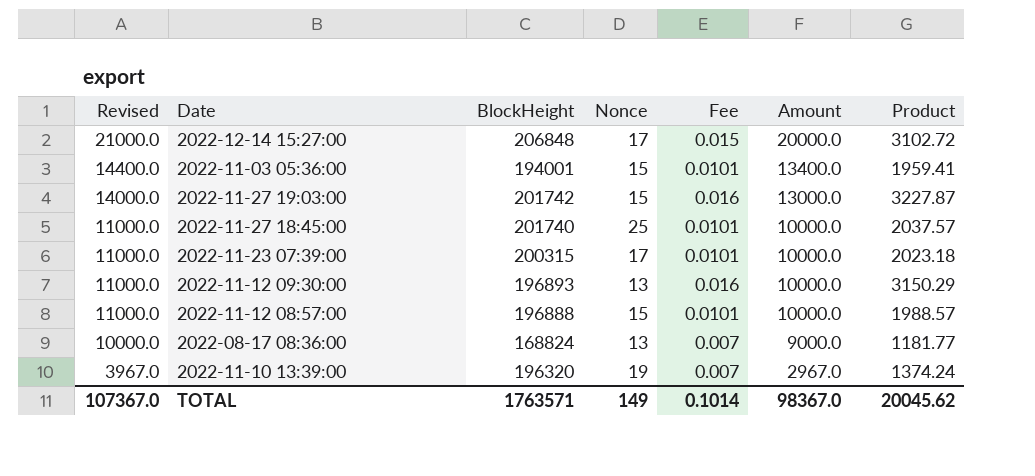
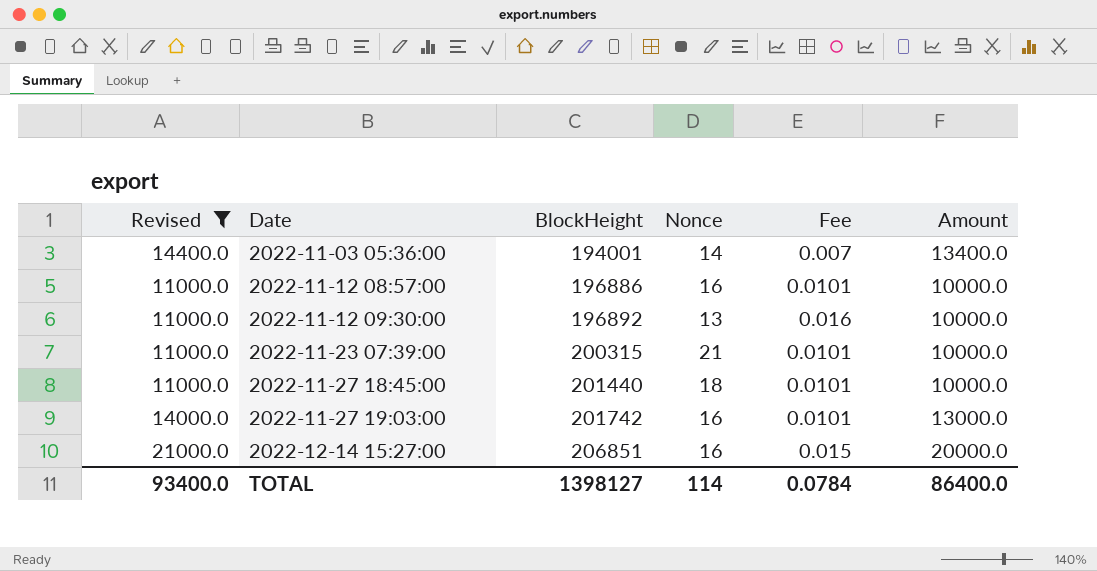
filter: none -> Revised >= 11000.0
row order: Revised descending -> Date ascending
column Product | formula: [BlockHeight] * [Fee] -> none
2022-11-03 05:36:00 | Nonce: 15 -> 14
2022-11-03 05:36:00 | Fee: 0.0101 -> 0.007
2022-11-12 08:57:00 | BlockHeight: 196888 -> 196886
2022-11-12 08:57:00 | Nonce: 15 -> 16
2022-11-12 09:30:00 | BlockHeight: 196893 -> 196892
2022-11-23 07:39:00 | Nonce: 17 -> 21
2022-11-27 18:45:00 | BlockHeight: 201740 -> 201440
2022-11-27 18:45:00 | Nonce: 25 -> 18
2022-11-27 19:03:00 | Nonce: 15 -> 16
2022-11-27 19:03:00 | Fee: 0.016 -> 0.0101
2022-12-14 15:27:00 | BlockHeight: 206848 -> 206851
2022-12-14 15:27:00 | Nonce: 17 -> 16
TOTAL | Revised: 107367.0 -> 93400.0
TOTAL | BlockHeight: 1763571 -> 1398127
TOTAL | Nonce: 149 -> 114
TOTAL | Fee: 0.1014 -> 0.0784
TOTAL | Amount: 98367.0 -> 86400.0

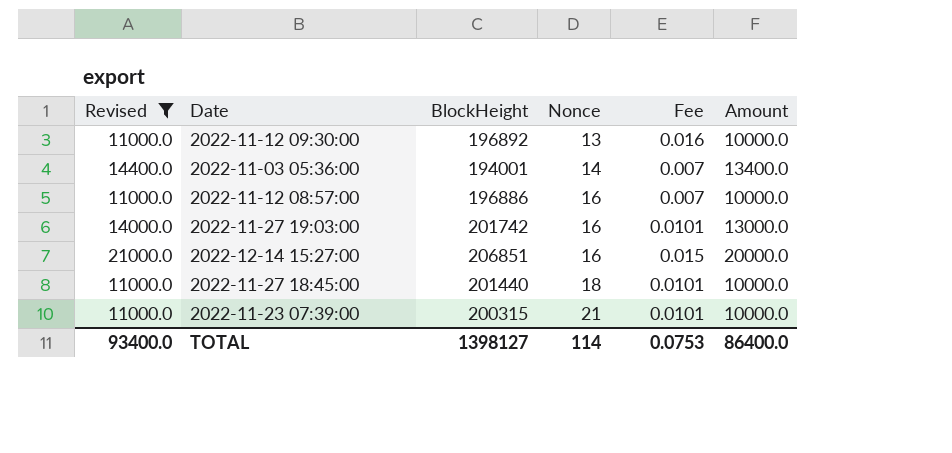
row order: Date ascending -> Nonce ascending
2022-11-12 08:57:00 | Fee: 0.0101 -> 0.007
TOTAL | Fee: 0.0784 -> 0.0753

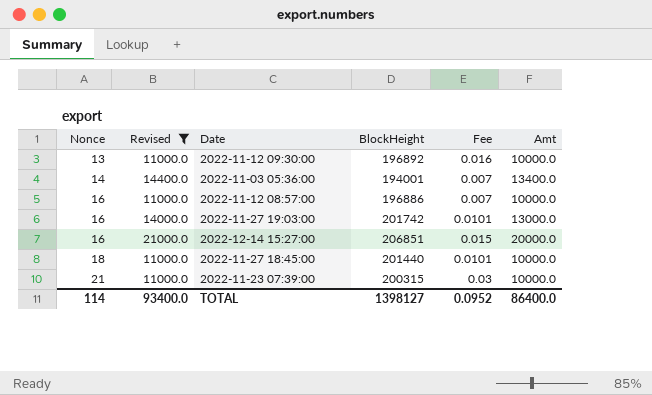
column Nonce | position: 4 -> 1
column name: Amount -> Amt
2022-11-23 07:39:00 | Fee: 0.0101 -> 0.03
TOTAL | Fee: 0.0753 -> 0.0952

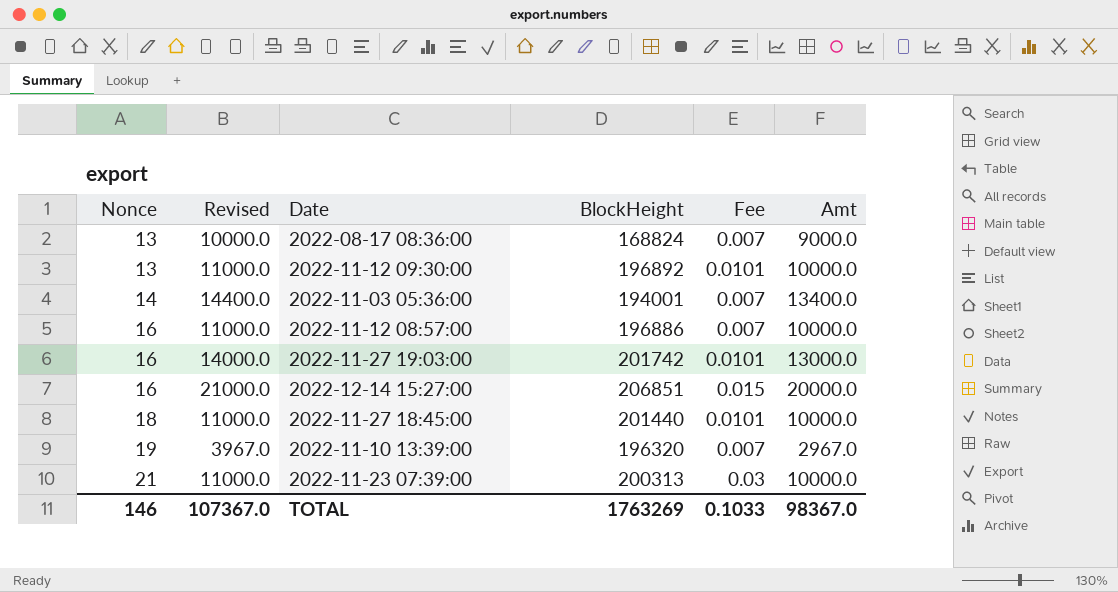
filter: Revised >= 11000.0 -> none
2022-11-12 09:30:00 | Fee: 0.016 -> 0.0101
2022-11-23 07:39:00 | BlockHeight: 200315 -> 200313
TOTAL | Nonce: 114 -> 146
TOTAL | Revised: 93400.0 -> 107367.0
TOTAL | BlockHeight: 1398127 -> 1763269
TOTAL | Fee: 0.0952 -> 0.1033
TOTAL | Amt: 86400.0 -> 98367.0

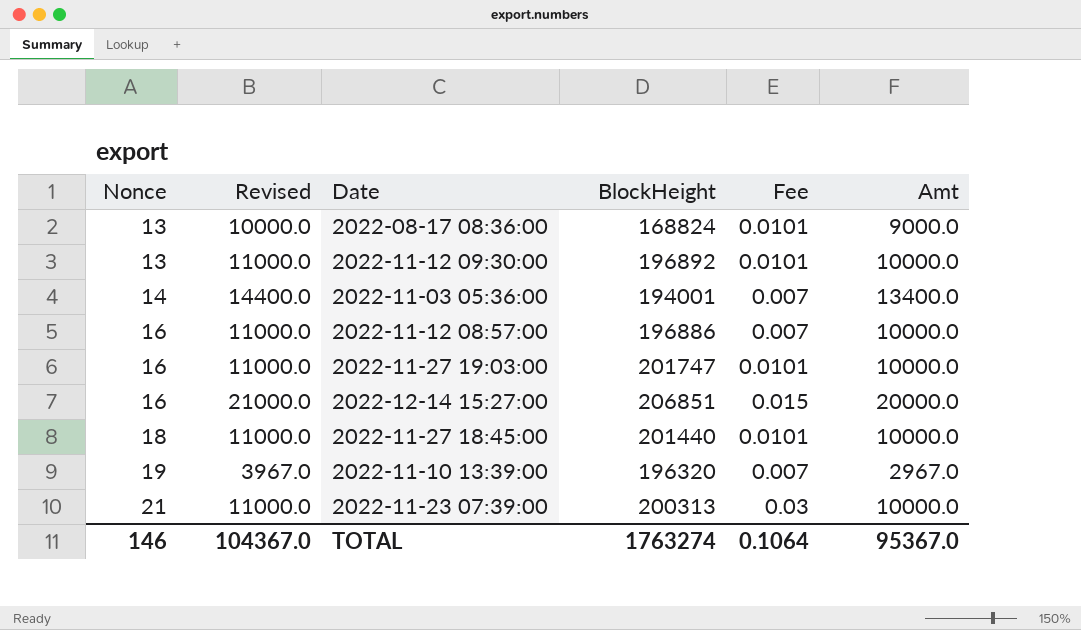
2022-08-17 08:36:00 | Fee: 0.007 -> 0.0101
2022-11-27 19:03:00 | Revised: 14000.0 -> 11000.0
2022-11-27 19:03:00 | BlockHeight: 201742 -> 201747
2022-11-27 19:03:00 | Amt: 13000.0 -> 10000.0
TOTAL | Revised: 107367.0 -> 104367.0
TOTAL | BlockHeight: 1763269 -> 1763274
TOTAL | Fee: 0.1033 -> 0.1064
TOTAL | Amt: 98367.0 -> 95367.0

